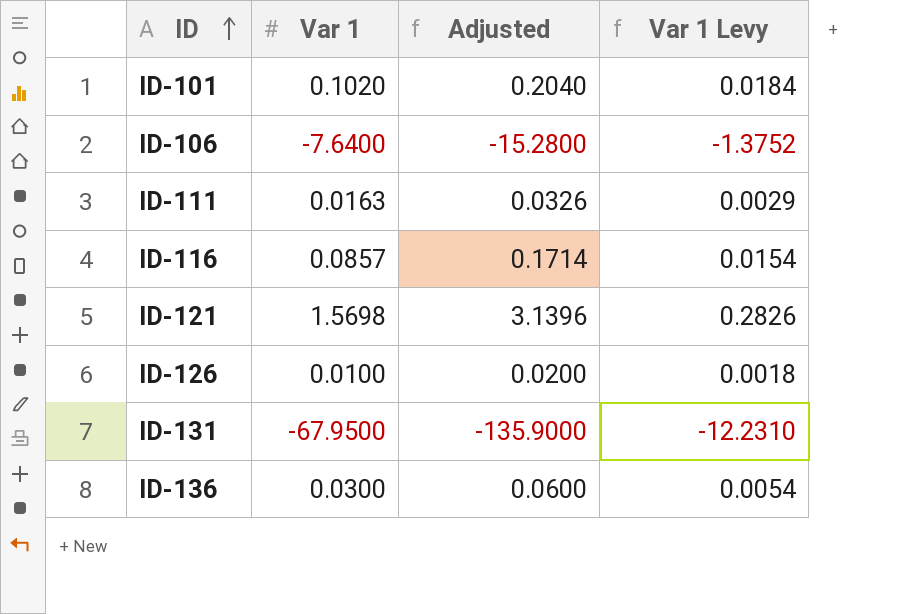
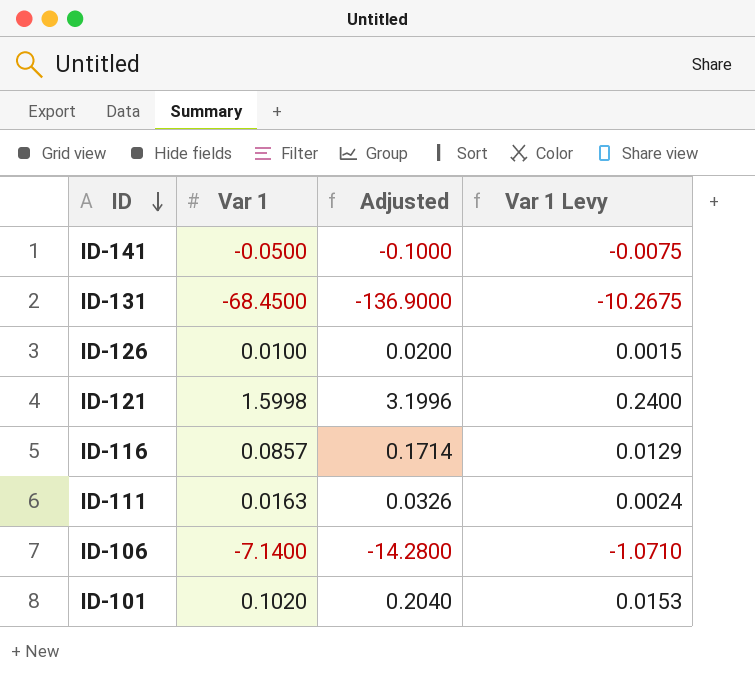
row order: ID ascending -> ID descending
column Var 1 Levy | formula: [Var 1] * 0.18 -> [Var 1] * 0.15
row ID-136: 0.0300 | 0.0600 | 0.0054 -> none
row ID-141: none -> -0.0500 | -0.1000 | -0.0075
ID-131 | Var 1: -67.9500 -> -68.4500
ID-131 | Adjusted: -135.9000 -> -136.9000
ID-121 | Var 1: 1.5698 -> 1.5998
ID-121 | Adjusted: 3.1396 -> 3.1996
ID-106 | Var 1: -7.6400 -> -7.1400
ID-106 | Adjusted: -15.2800 -> -14.2800

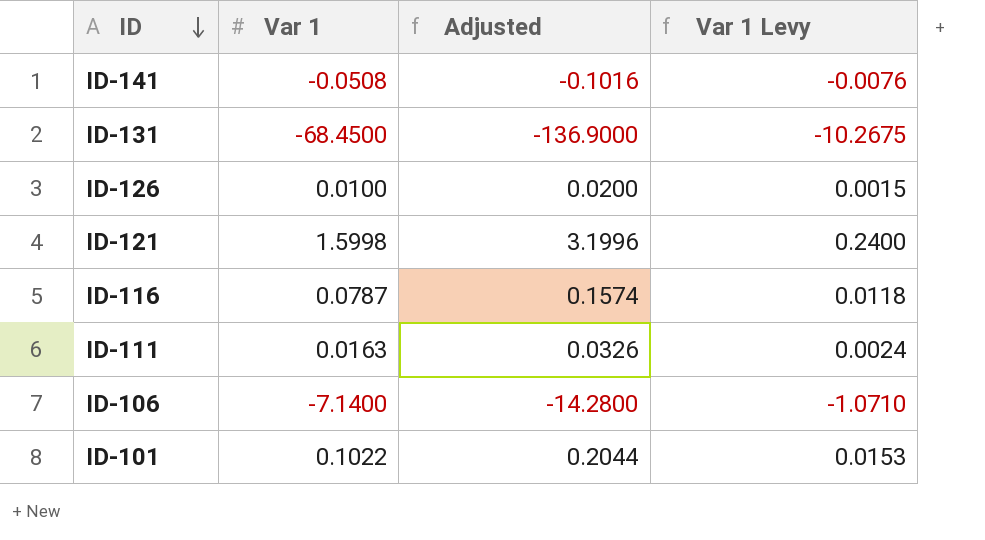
ID-141 | Var 1: -0.0500 -> -0.0508
ID-141 | Adjusted: -0.1000 -> -0.1016
ID-141 | Var 1 Levy: -0.0075 -> -0.0076
ID-116 | Var 1: 0.0857 -> 0.0787
ID-116 | Adjusted: 0.1714 -> 0.1574
ID-116 | Var 1 Levy: 0.0129 -> 0.0118
ID-101 | Var 1: 0.1020 -> 0.1022
ID-101 | Adjusted: 0.2040 -> 0.2044

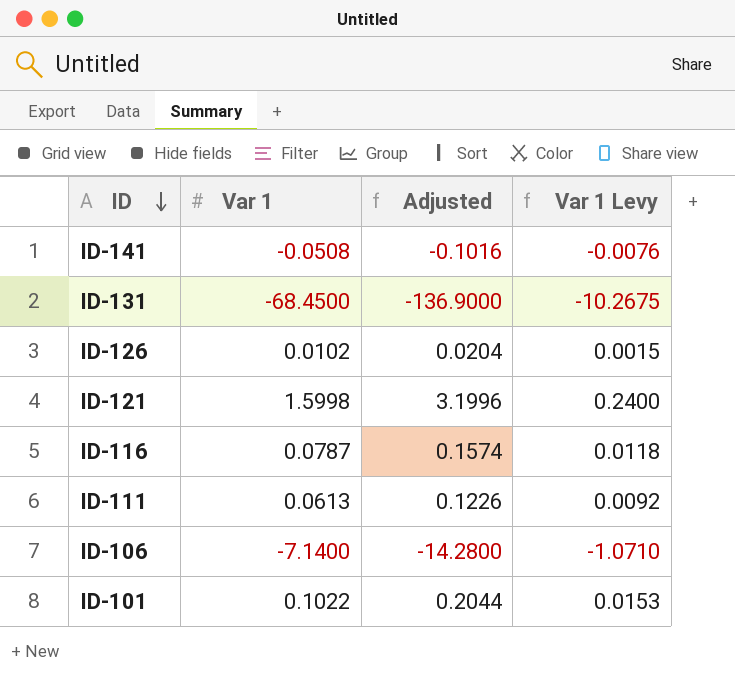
ID-126 | Var 1: 0.0100 -> 0.0102
ID-126 | Adjusted: 0.0200 -> 0.0204
ID-111 | Var 1: 0.0163 -> 0.0613
ID-111 | Adjusted: 0.0326 -> 0.1226
ID-111 | Var 1 Levy: 0.0024 -> 0.0092

